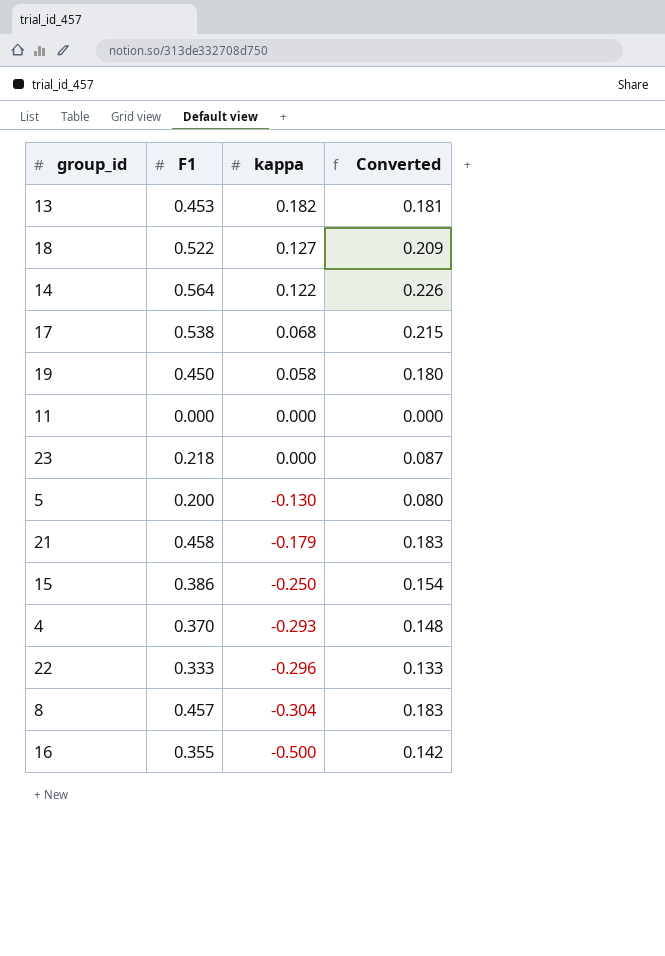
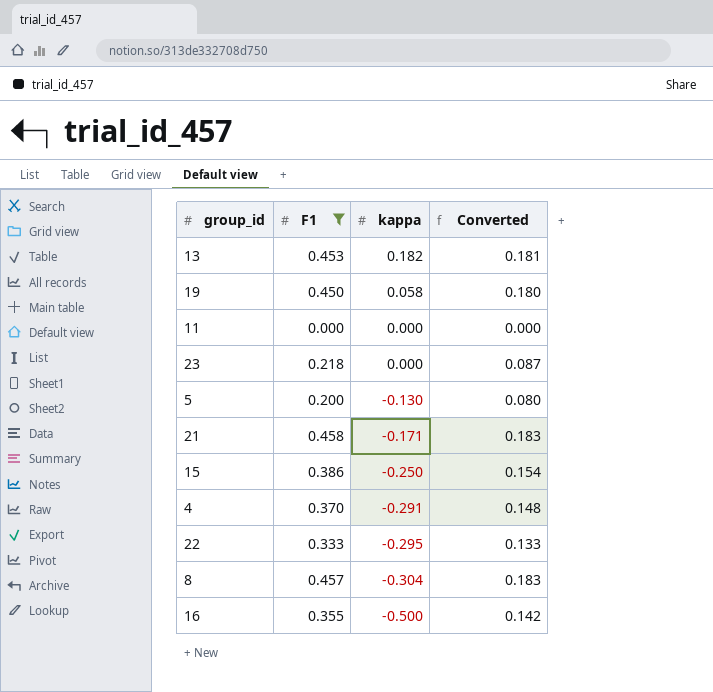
filter: none -> F1 <= 0.458
21 | kappa: -0.179 -> -0.171
4 | kappa: -0.293 -> -0.291
22 | kappa: -0.296 -> -0.295

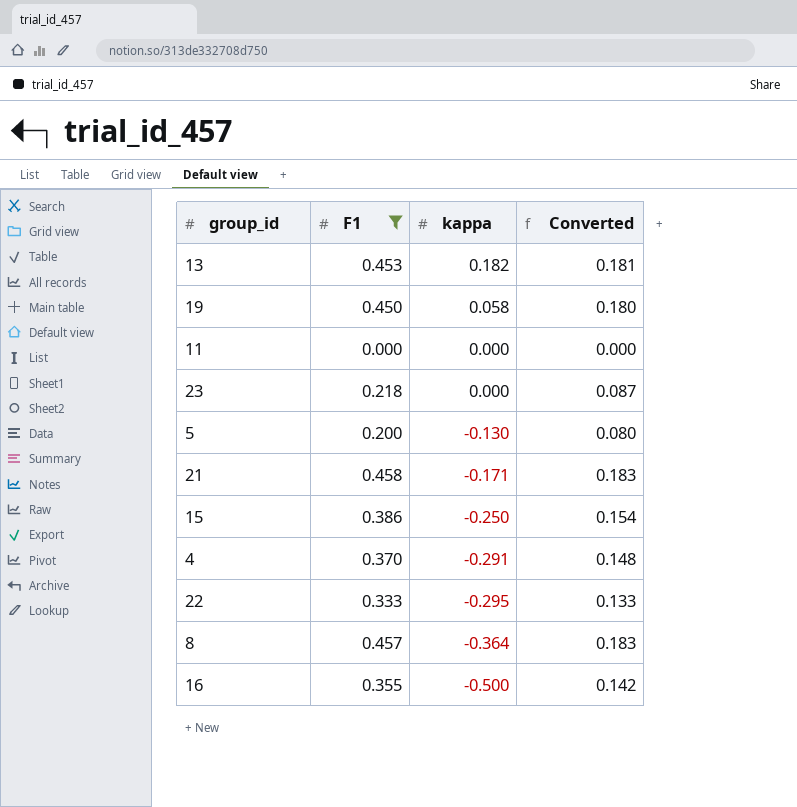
8 | kappa: -0.304 -> -0.364

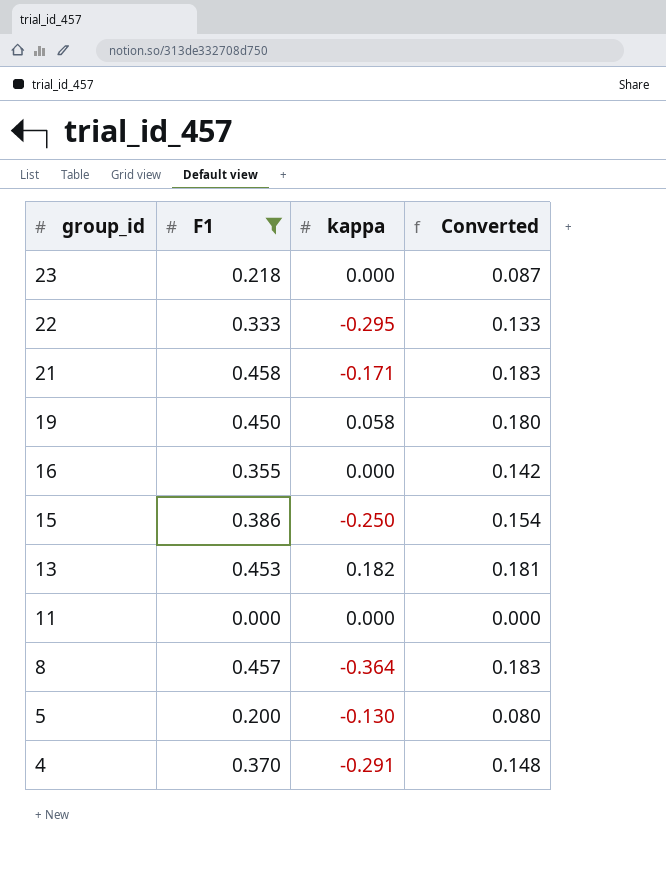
row order: kappa descending -> group_id descending
16 | kappa: -0.500 -> 0.000

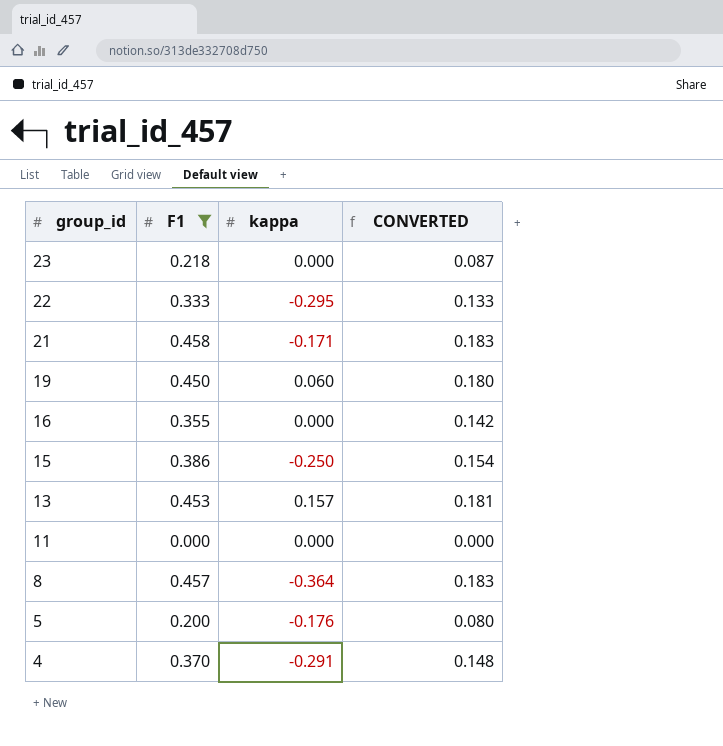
column name: Converted -> CONVERTED
19 | kappa: 0.058 -> 0.060
13 | kappa: 0.182 -> 0.157
5 | kappa: -0.130 -> -0.176

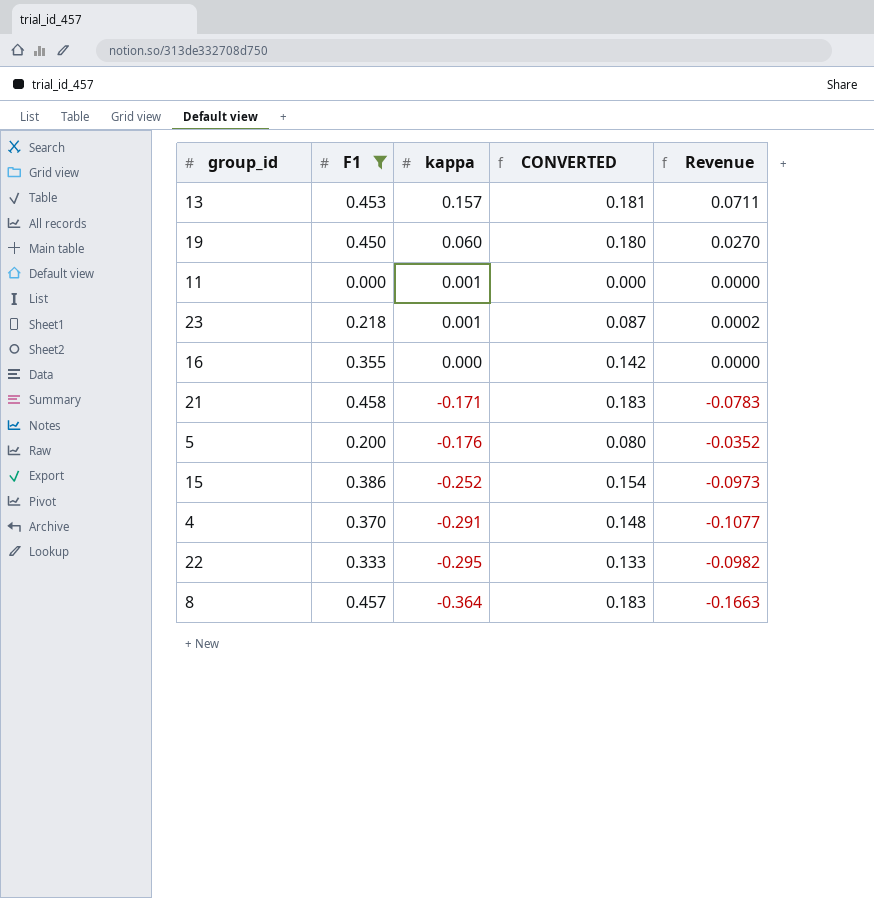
row order: group_id descending -> kappa descending
column Revenue | formula: none -> [F1] * [kappa]
11 | kappa: 0.000 -> 0.001
23 | kappa: 0.000 -> 0.001
15 | kappa: -0.250 -> -0.252

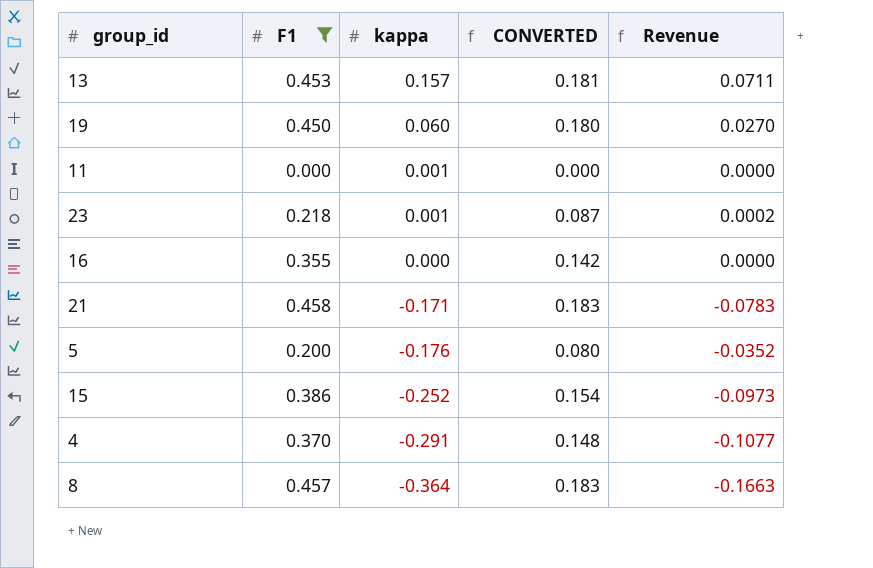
row 22: 0.333 | -0.295 | 0.133 | -0.0982 -> none

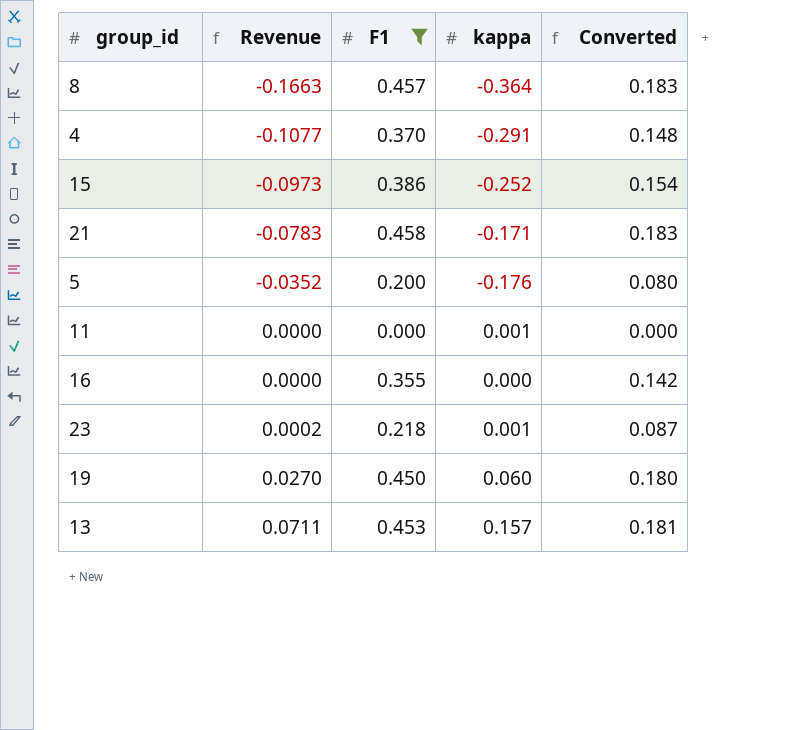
row order: kappa descending -> Revenue ascending
column Revenue | position: 5 -> 2
column name: CONVERTED -> Converted

